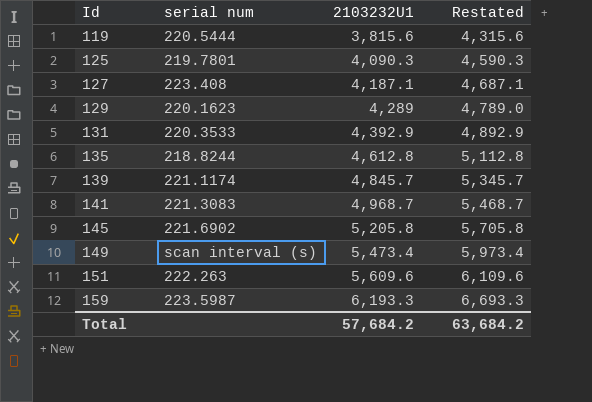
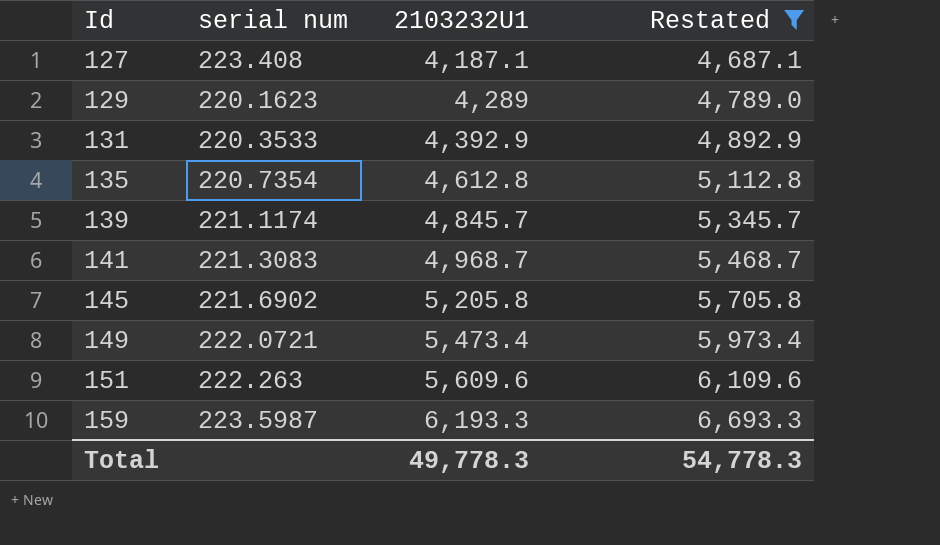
filter: none -> Restated >= 4,687.1
135 | serial num: 218.8244 -> 220.7354
149 | serial num: scan interval (s) -> 222.0721
Total | 2103232U1: 57,684.2 -> 49,778.3
Total | Restated: 63,684.2 -> 54,778.3

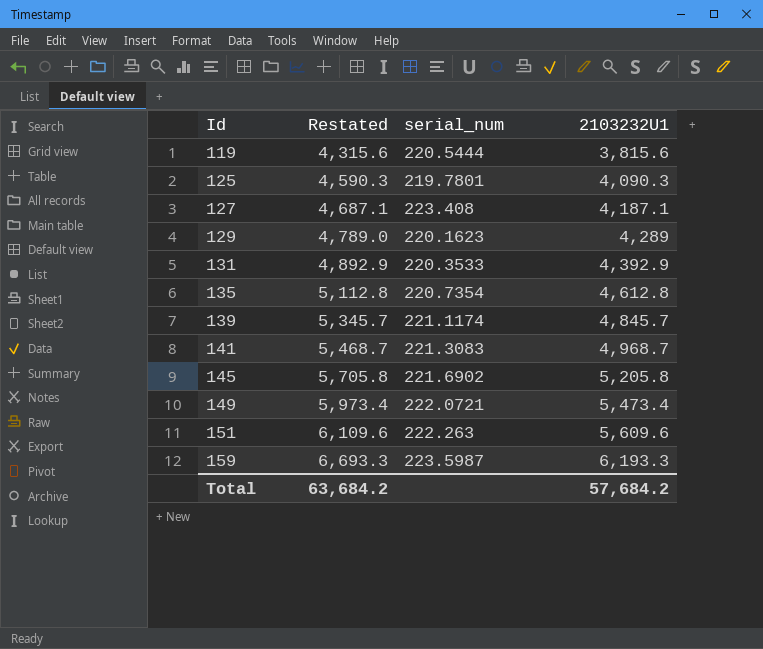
filter: Restated >= 4,687.1 -> none
column Restated | position: 4 -> 2
column name: serial num -> serial_num
Total | Restated: 54,778.3 -> 63,684.2
Total | 2103232U1: 49,778.3 -> 57,684.2

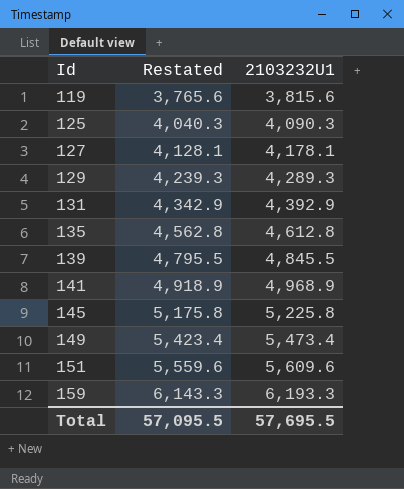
column serial_num | position: 3 -> none
column Restated | formula: [2103232U1] + 500 -> [2103232U1] - 50
127 | 2103232U1: 4,187.1 -> 4,178.1
129 | 2103232U1: 4,289 -> 4,289.3
139 | 2103232U1: 4,845.7 -> 4,845.5
141 | 2103232U1: 4,968.7 -> 4,968.9
145 | 2103232U1: 5,205.8 -> 5,225.8
Total | Restated: 63,684.2 -> 57,095.5
Total | 2103232U1: 57,684.2 -> 57,695.5

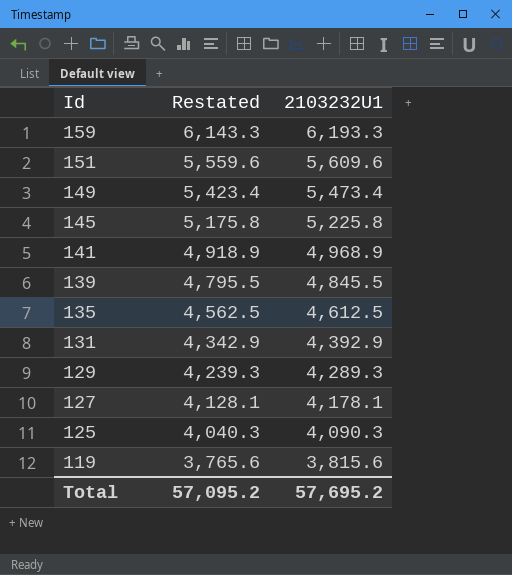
row order: Id ascending -> Id descending
135 | Restated: 4,562.8 -> 4,562.5
135 | 2103232U1: 4,612.8 -> 4,612.5
Total | Restated: 57,095.5 -> 57,095.2
Total | 2103232U1: 57,695.5 -> 57,695.2

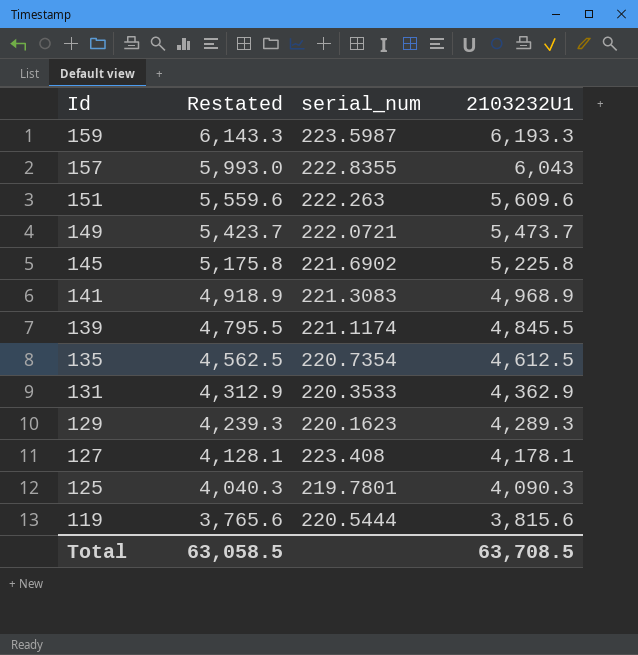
column serial_num | position: none -> 3
row 157: none -> 5,993.0 | 222.8355 | 6,043
149 | Restated: 5,423.4 -> 5,423.7
149 | 2103232U1: 5,473.4 -> 5,473.7
131 | Restated: 4,342.9 -> 4,312.9
131 | 2103232U1: 4,392.9 -> 4,362.9
Total | Restated: 57,095.2 -> 63,058.5
Total | 2103232U1: 57,695.2 -> 63,708.5

